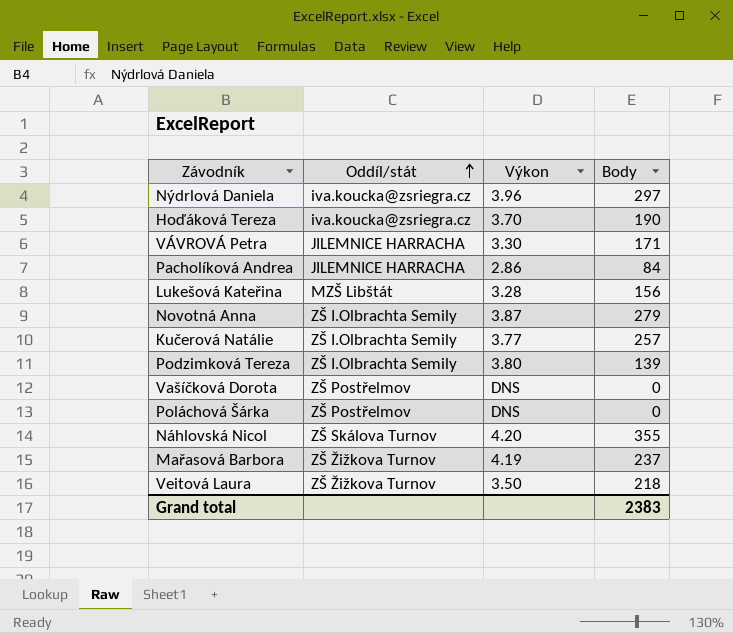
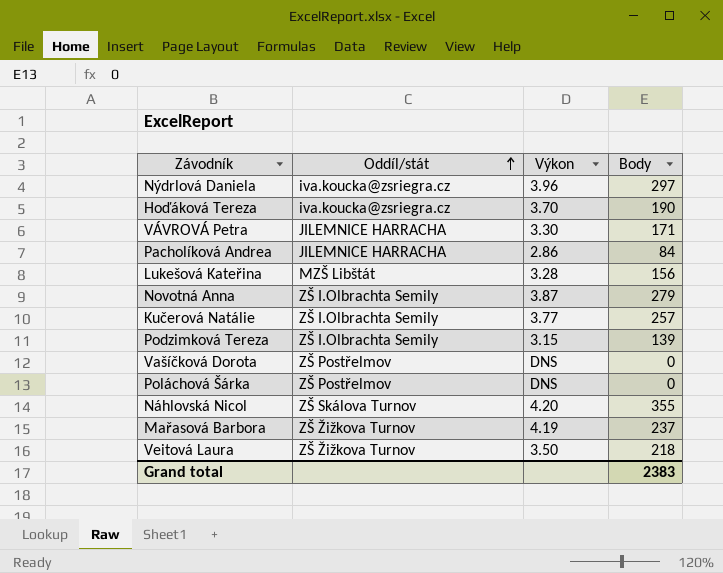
Podzimková Tereza | Výkon: 3.80 -> 3.15

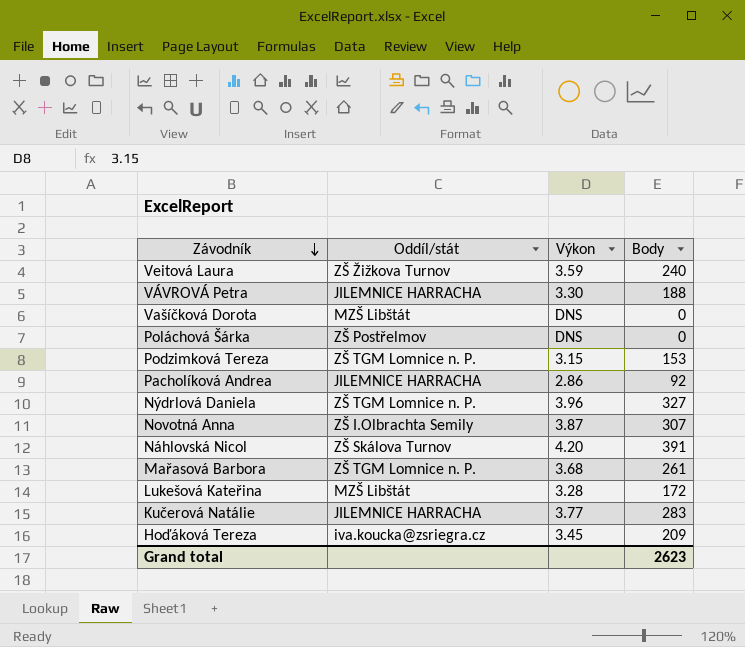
row order: Oddíl/stát ascending -> Závodník descending
Veitová Laura | Výkon: 3.50 -> 3.59
Veitová Laura | Body: 218 -> 240
VÁVROVÁ Petra | Body: 171 -> 188
Vašíčková Dorota | Oddíl/stát: ZŠ Postřelmov -> MZŠ Libštát
Podzimková Tereza | Oddíl/stát: ZŠ I.Olbrachta Semily -> ZŠ TGM Lomnice n. P.
Podzimková Tereza | Body: 139 -> 153
Pacholíková Andrea | Body: 84 -> 92
Nýdrlová Daniela | Oddíl/stát: iva.koucka@zsriegra.cz -> ZŠ TGM Lomnice n. P.
Nýdrlová Daniela | Body: 297 -> 327
Novotná Anna | Body: 279 -> 307
Náhlovská Nicol | Body: 355 -> 391
Mařasová Barbora | Oddíl/stát: ZŠ Žižkova Turnov -> ZŠ TGM Lomnice n. P.
Mařasová Barbora | Výkon: 4.19 -> 3.68
Mařasová Barbora | Body: 237 -> 261
Lukešová Kateřina | Body: 156 -> 172
Kučerová Natálie | Oddíl/stát: ZŠ I.Olbrachta Semily -> JILEMNICE HARRACHA
Kučerová Natálie | Body: 257 -> 283
Hoďáková Tereza | Výkon: 3.70 -> 3.45
Hoďáková Tereza | Body: 190 -> 209
Grand total | Body: 2383 -> 2623

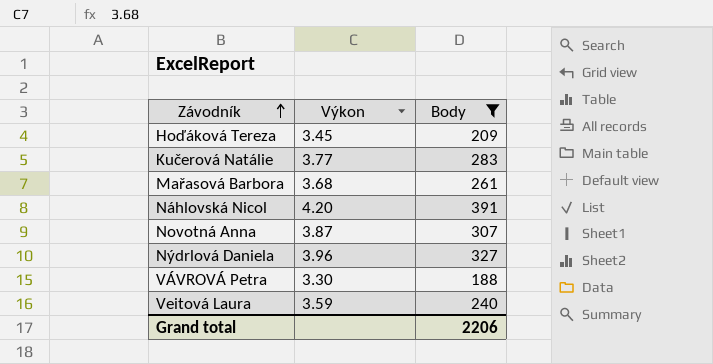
filter: none -> Body >= 188
row order: Závodník descending -> Závodník ascending
column Oddíl/stát | position: 2 -> none
Grand total | Body: 2623 -> 2206

